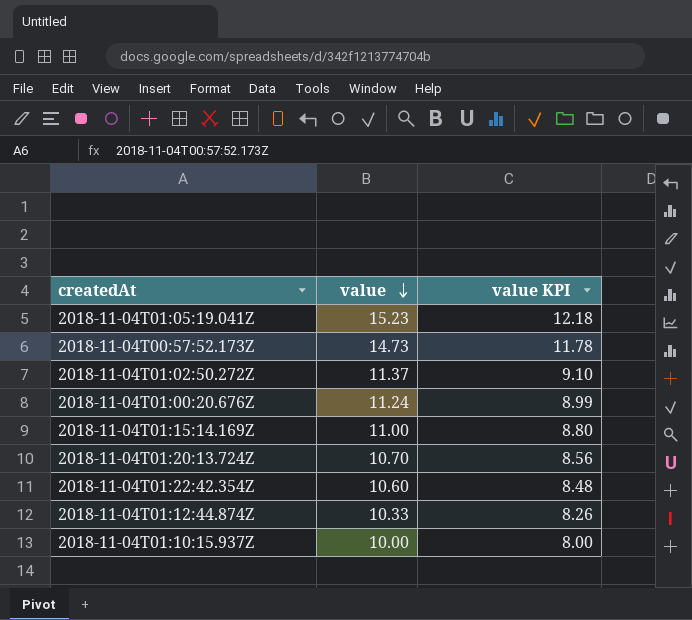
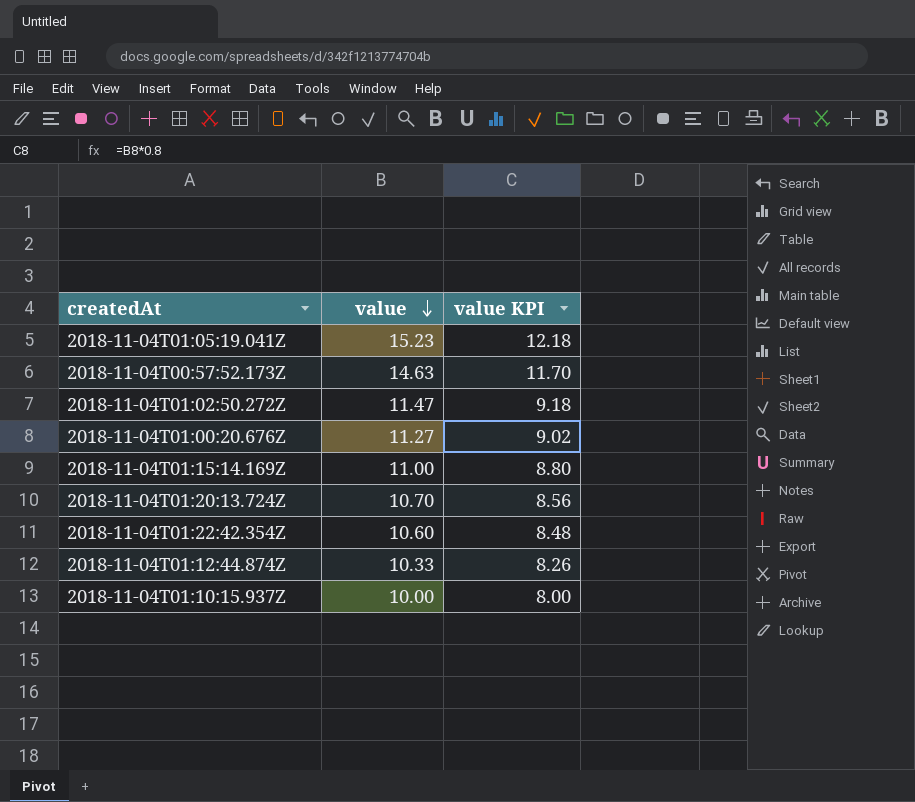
2018-11-04T00:57:52.173Z | value: 14.73 -> 14.63
2018-11-04T00:57:52.173Z | value KPI: 11.78 -> 11.70
2018-11-04T01:02:50.272Z | value: 11.37 -> 11.47
2018-11-04T01:02:50.272Z | value KPI: 9.10 -> 9.18
2018-11-04T01:00:20.676Z | value: 11.24 -> 11.27
2018-11-04T01:00:20.676Z | value KPI: 8.99 -> 9.02

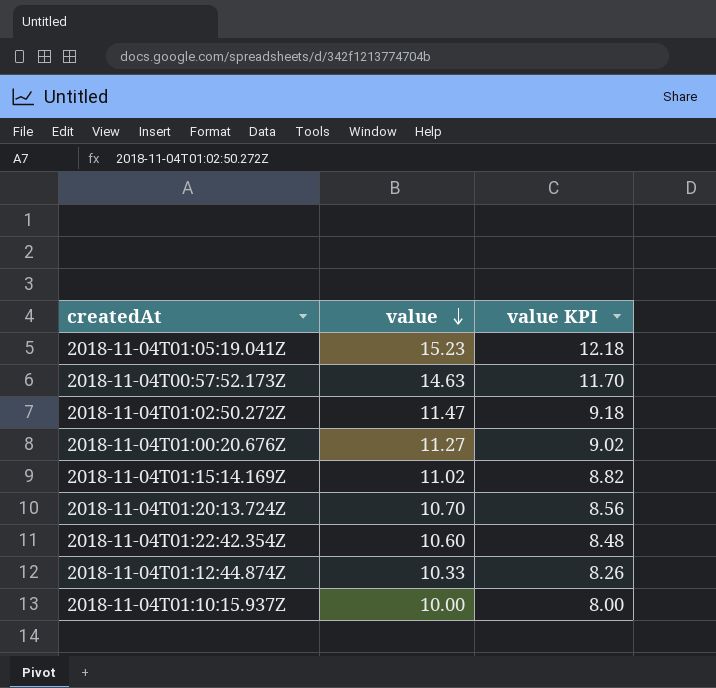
2018-11-04T01:15:14.169Z | value: 11.00 -> 11.02
2018-11-04T01:15:14.169Z | value KPI: 8.80 -> 8.82

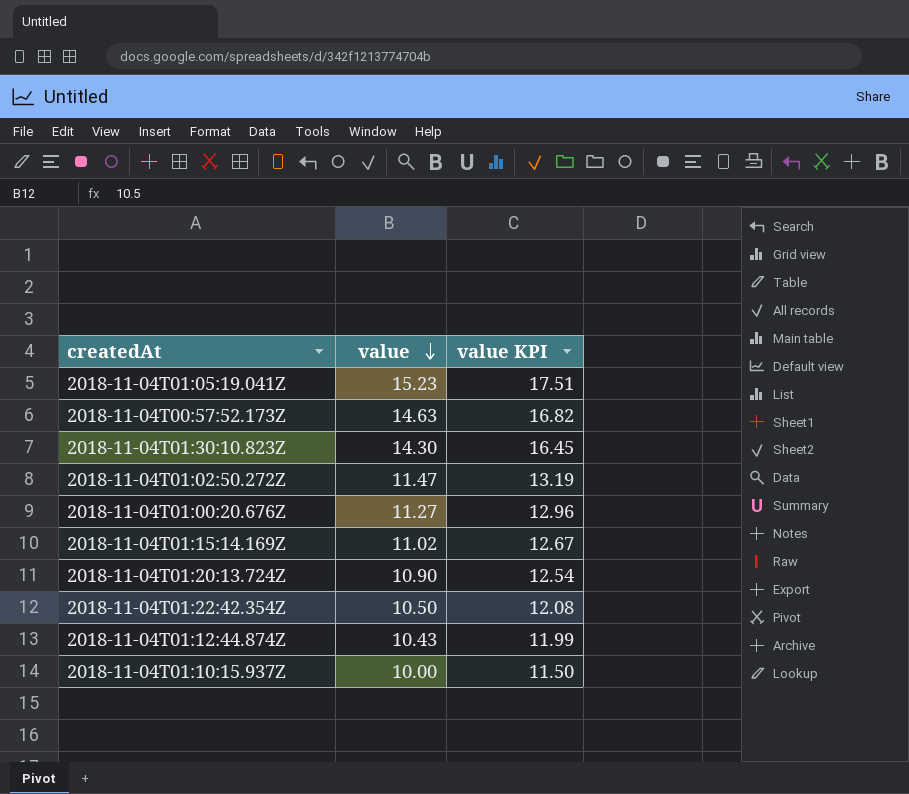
column value KPI | formula: [value] * 0.8 -> [value] * 1.15
row 2018-11-04T01:30:10.823Z: none -> 14.30 | 16.45
2018-11-04T01:20:13.724Z | value: 10.70 -> 10.90
2018-11-04T01:22:42.354Z | value: 10.60 -> 10.50
2018-11-04T01:12:44.874Z | value: 10.33 -> 10.43

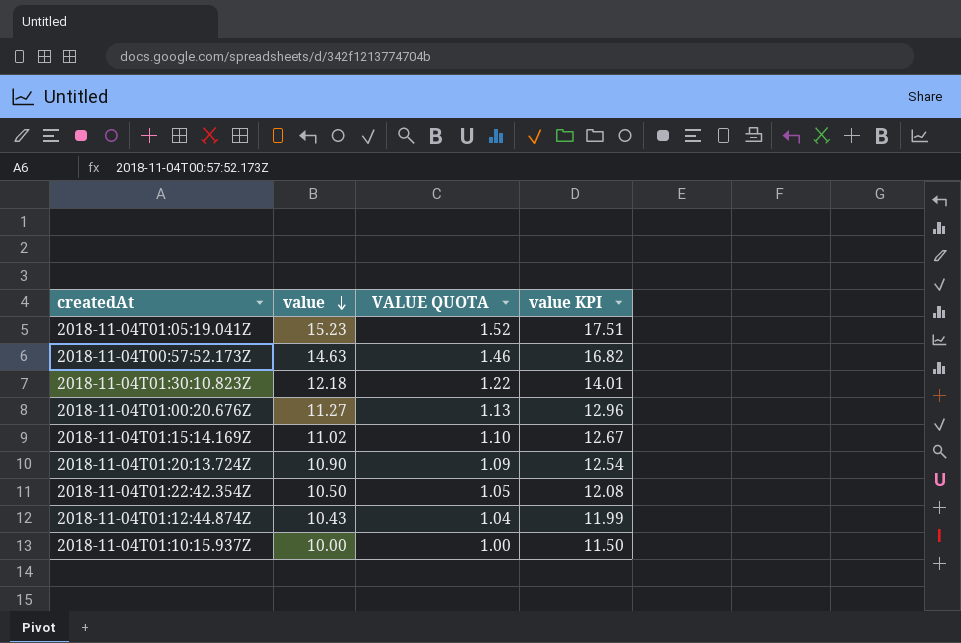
column VALUE QUOTA | formula: none -> [value] * 0.1
row 2018-11-04T01:02:50.272Z: 11.47 | 13.19 -> none
2018-11-04T01:30:10.823Z | value: 14.30 -> 12.18
2018-11-04T01:30:10.823Z | value KPI: 16.45 -> 14.01

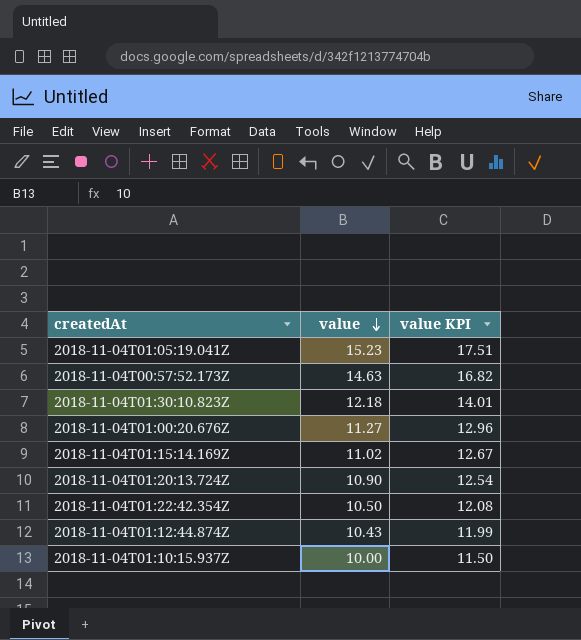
column VALUE QUOTA | formula: [value] * 0.1 -> none

